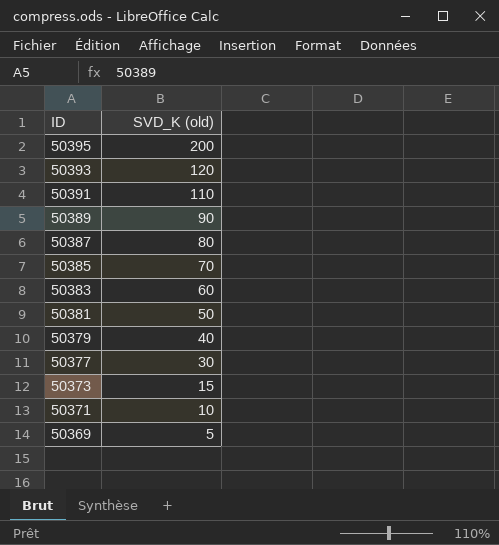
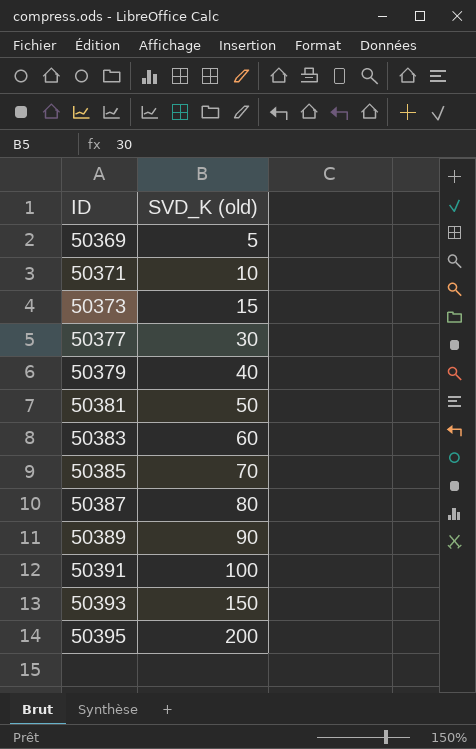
row order: ID descending -> ID ascending
50391 | SVD_K (old): 110 -> 100
50393 | SVD_K (old): 120 -> 150

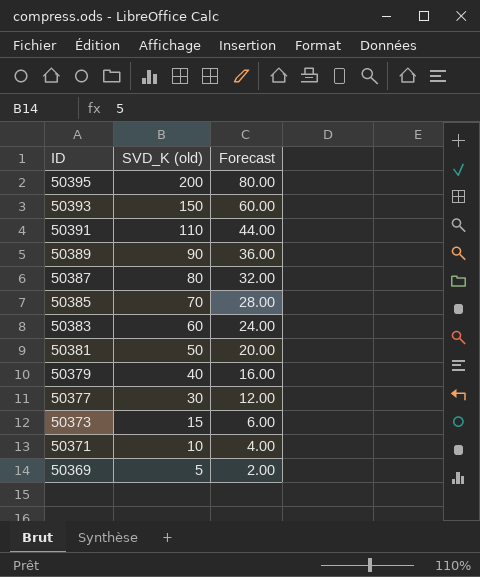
row order: ID ascending -> ID descending
column Forecast | formula: none -> [SVD_K (old)] * 0.4
50391 | SVD_K (old): 100 -> 110

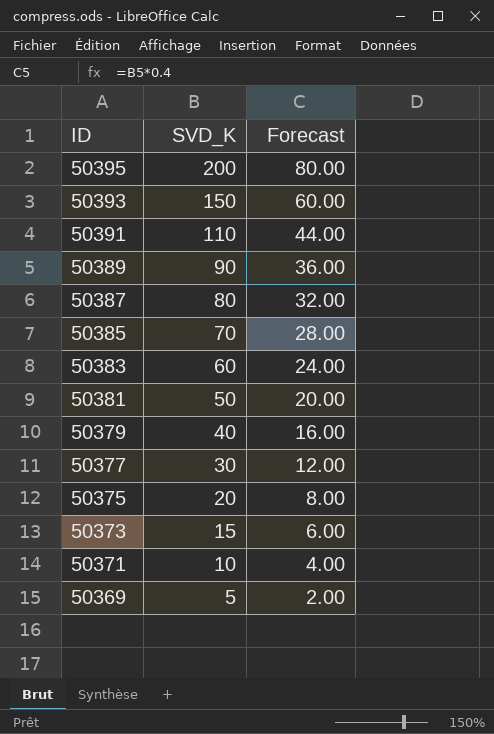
column name: SVD_K (old) -> SVD_K
row 50375: none -> 20 | 8.00

